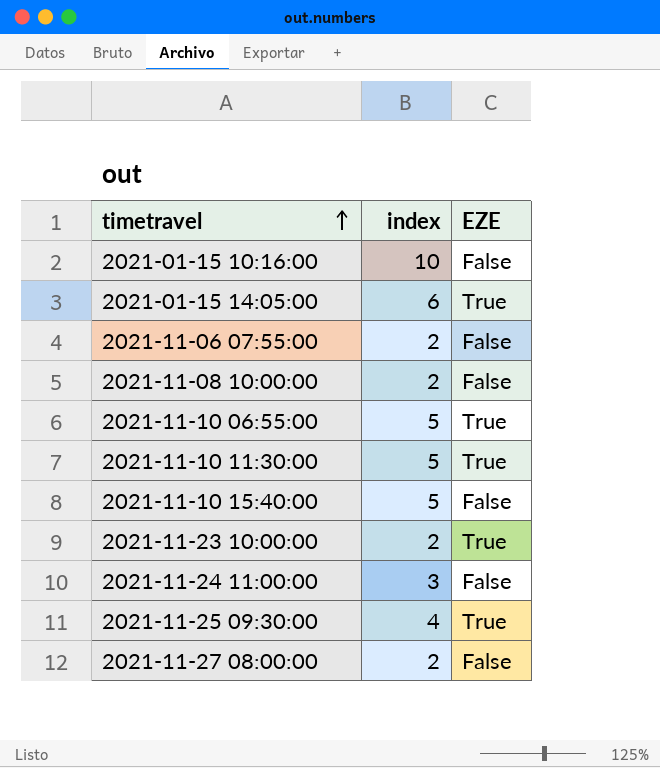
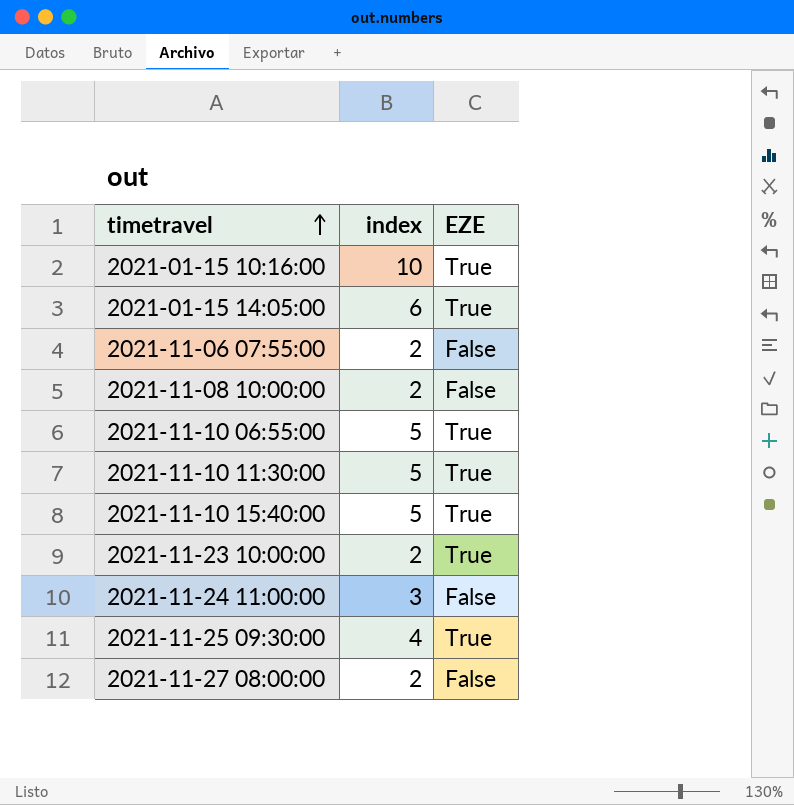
2021-01-15 10:16:00 | EZE: False -> True
2021-11-10 15:40:00 | EZE: False -> True

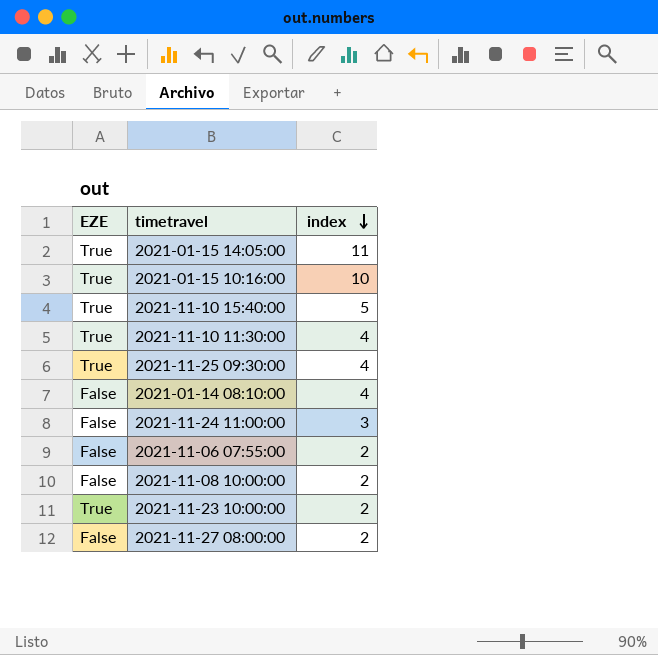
row order: timetravel ascending -> index descending
column EZE | position: 3 -> 1
row 2021-11-10 06:55:00: 5 | True -> none
2021-01-15 14:05:00 | index: 6 -> 11
2021-11-10 11:30:00 | index: 5 -> 4
row 2021-01-14 08:10:00: none -> False | 4

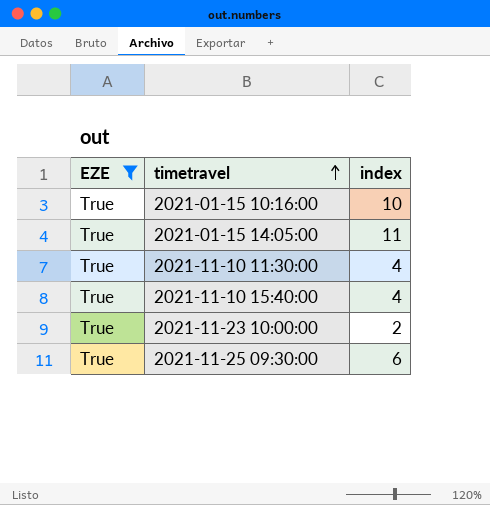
filter: none -> EZE = True
row order: index descending -> timetravel ascending
2021-11-10 15:40:00 | index: 5 -> 4
2021-11-25 09:30:00 | index: 4 -> 6

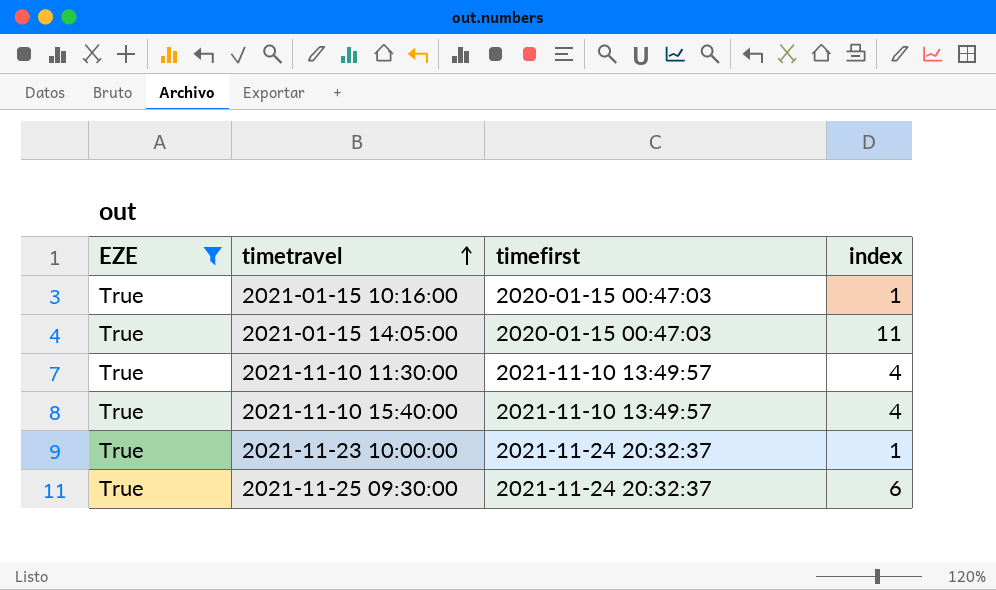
column timefirst | position: none -> 3
2021-01-15 10:16:00 | index: 10 -> 1
2021-11-23 10:00:00 | index: 2 -> 1

